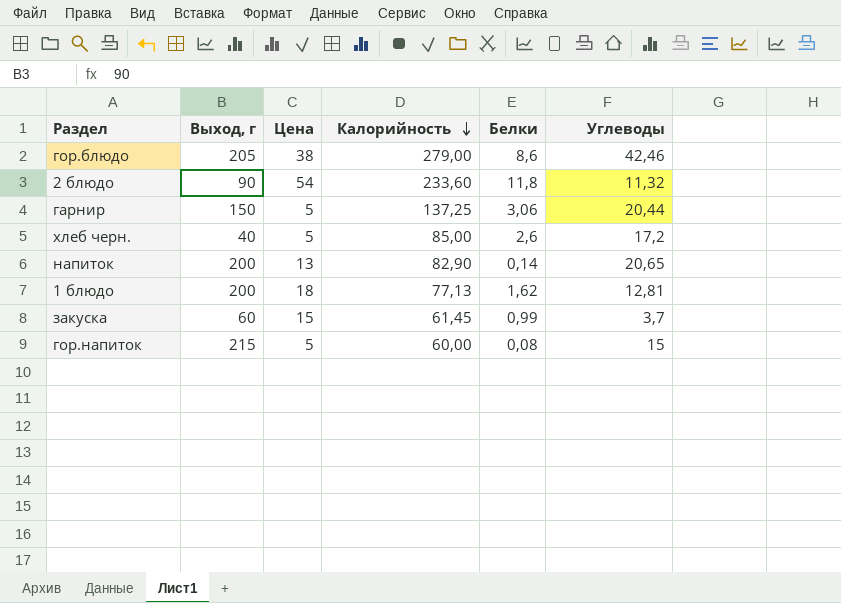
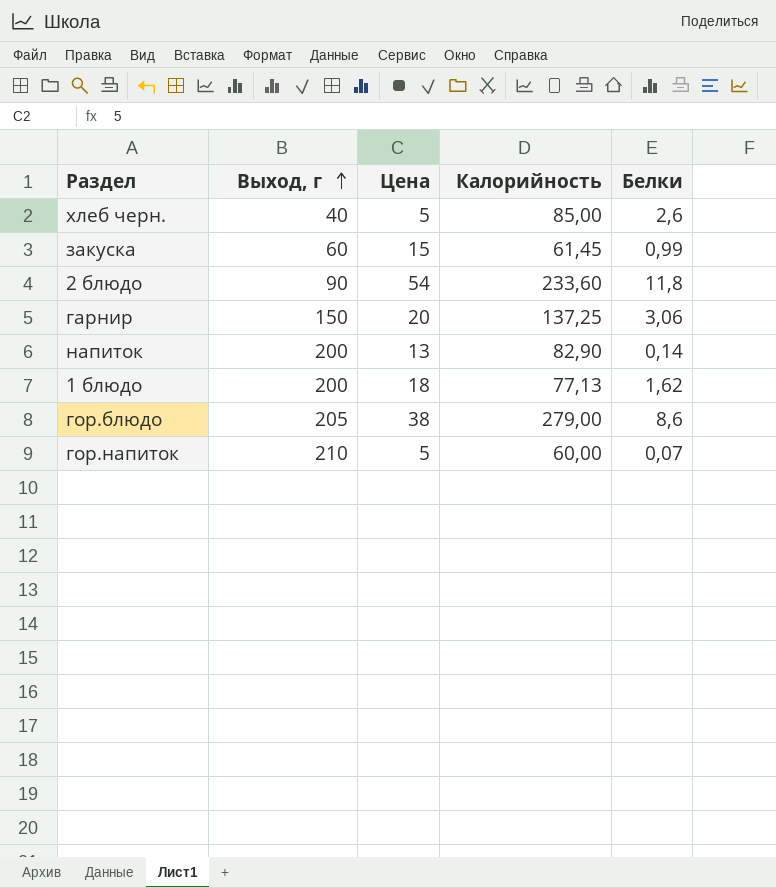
row order: Калорийность descending -> Выход, г ascending
column Углеводы | position: 6 -> none
гарнир | Цена: 5 -> 20
гор.напиток | Выход, г: 215 -> 210
гор.напиток | Белки: 0,08 -> 0,07

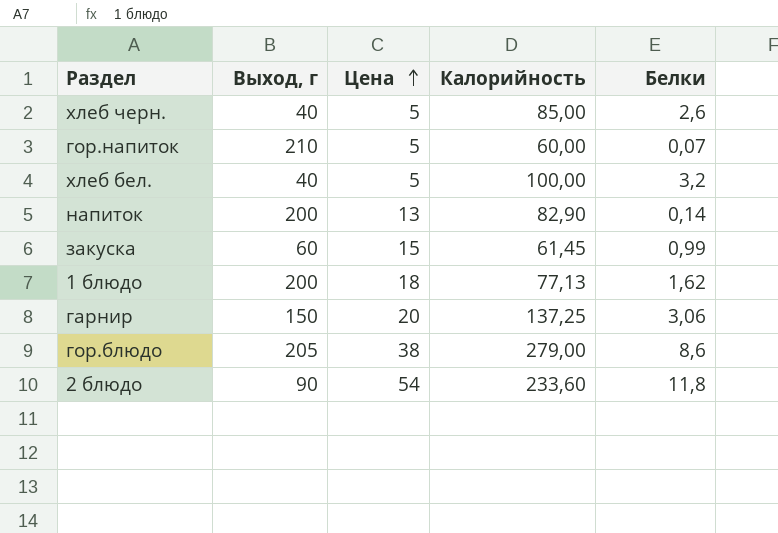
row order: Выход, г ascending -> Цена ascending
row хлеб бел.: none -> 40 | 5 | 100,00 | 3,2

